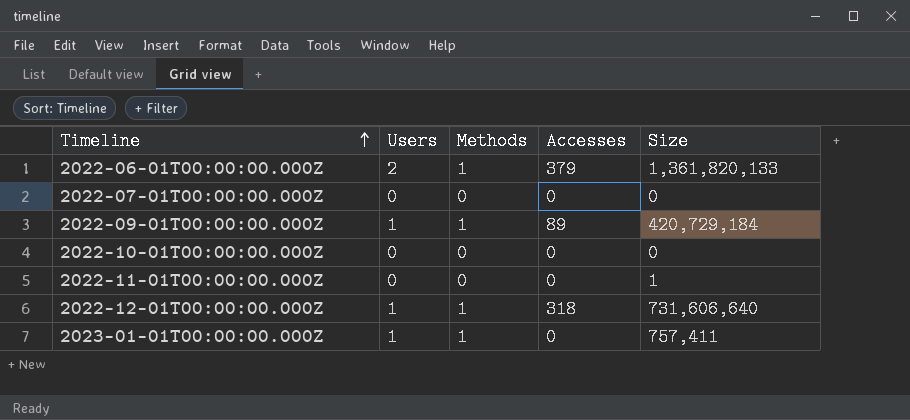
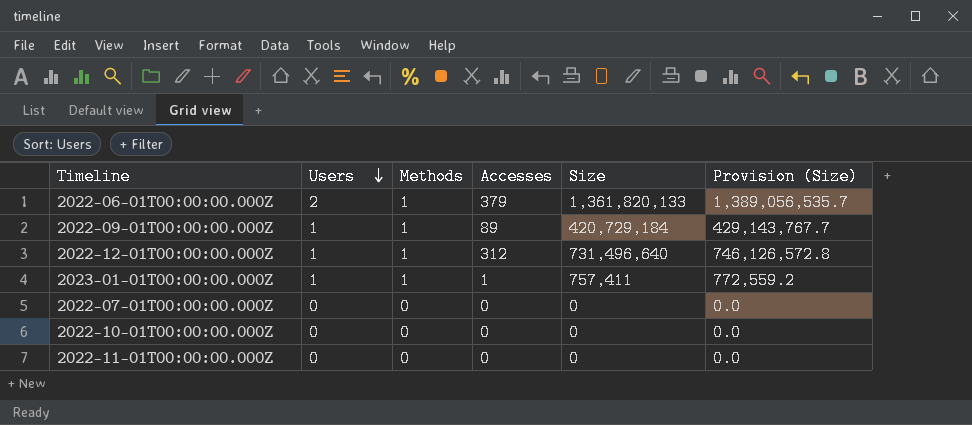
row order: Timeline ascending -> Users descending
column Provision (Size) | formula: none -> [Size] * 1.02
2022-12-01T00:00:00.000Z | Accesses: 318 -> 312
2022-12-01T00:00:00.000Z | Size: 731,606,640 -> 731,496,640
2023-01-01T00:00:00.000Z | Accesses: 0 -> 1
2022-11-01T00:00:00.000Z | Size: 1 -> 0

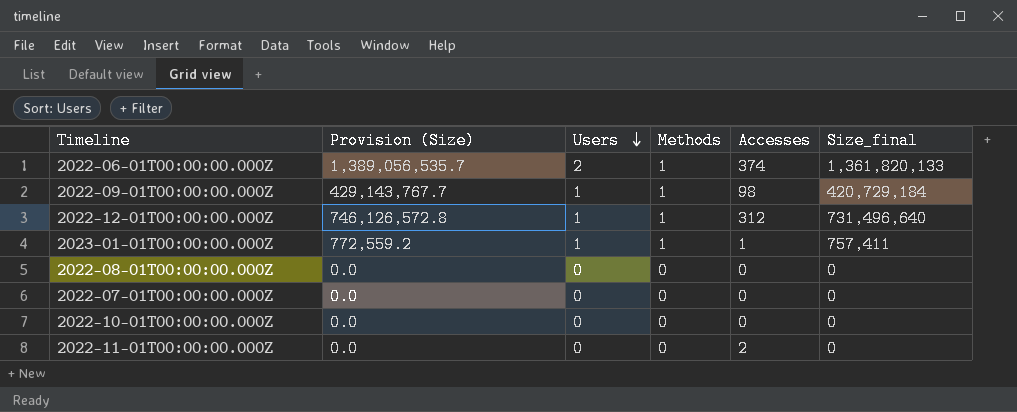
column Provision (Size) | position: 6 -> 2
column name: Size -> Size_final
2022-06-01T00:00:00.000Z | Accesses: 379 -> 374
2022-09-01T00:00:00.000Z | Accesses: 89 -> 98
row 2022-08-01T00:00:00.000Z: none -> 0.0 | 0 | 0 | 0 | 0
2022-11-01T00:00:00.000Z | Accesses: 0 -> 2

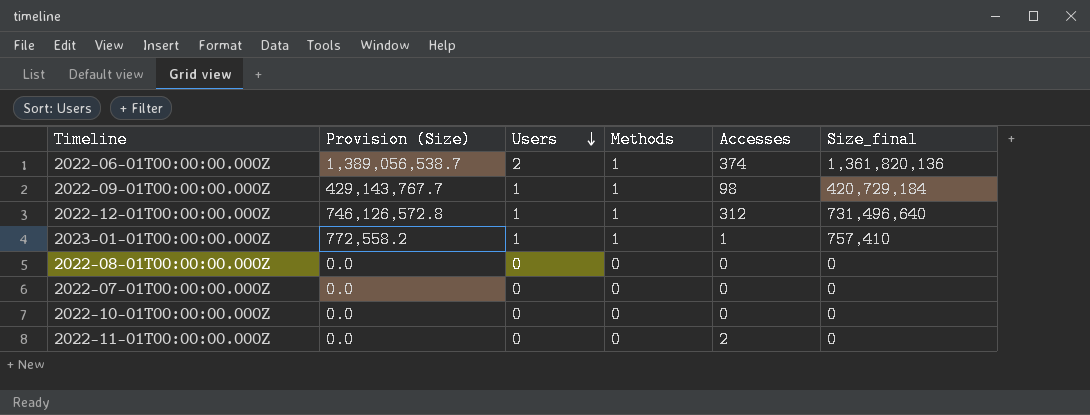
2022-06-01T00:00:00.000Z | Provision (Size): 1,389,056,535.7 -> 1,389,056,538.7
2022-06-01T00:00:00.000Z | Size_final: 1,361,820,133 -> 1,361,820,136
2023-01-01T00:00:00.000Z | Provision (Size): 772,559.2 -> 772,558.2
2023-01-01T00:00:00.000Z | Size_final: 757,411 -> 757,410

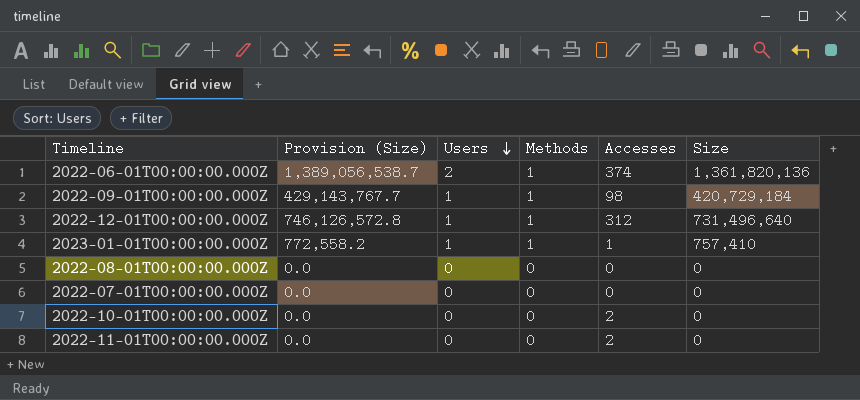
column name: Size_final -> Size
2022-10-01T00:00:00.000Z | Accesses: 0 -> 2

